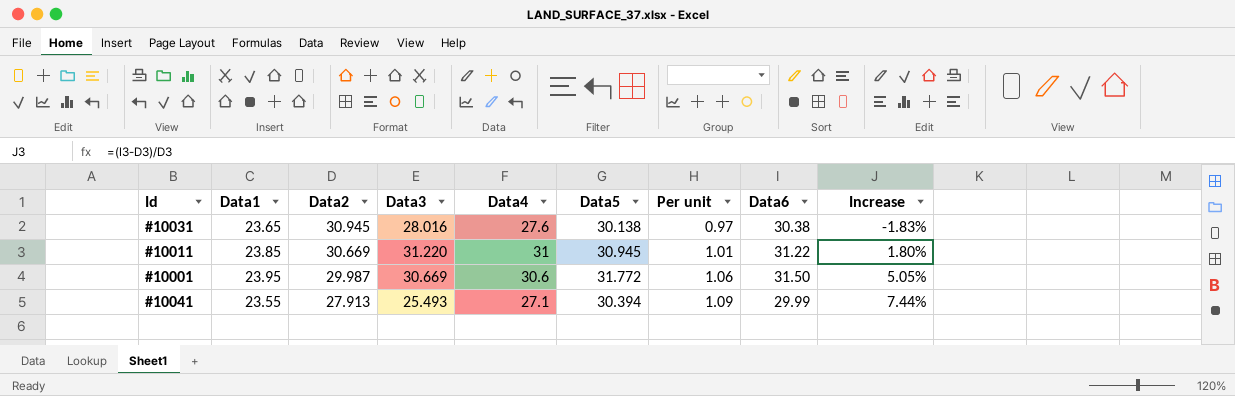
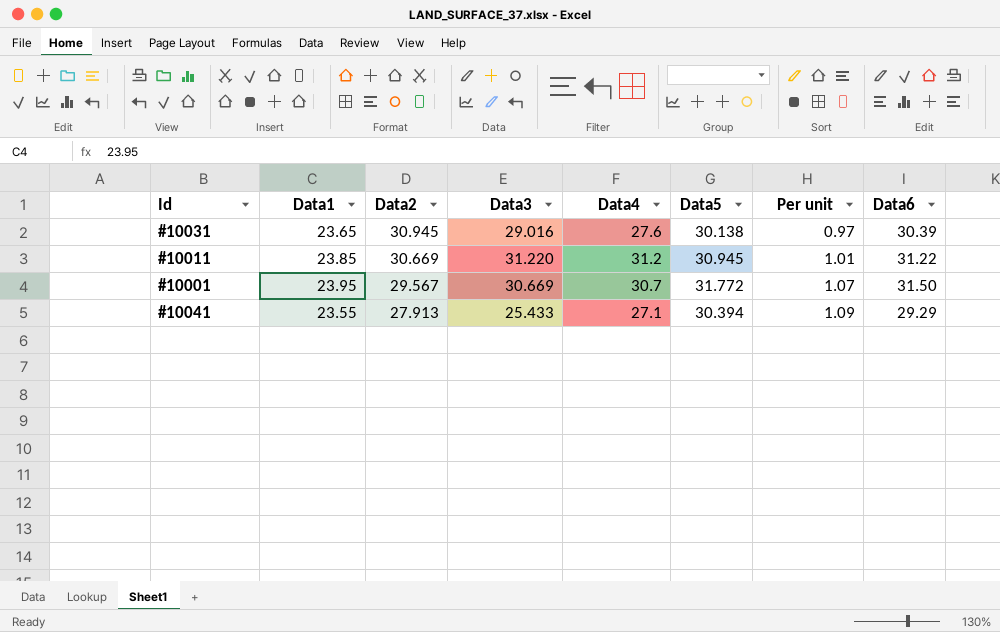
column Increase | formula: ([Data6] - [Data2]) / [Data2] -> none
#10031 | Data3: 28.016 -> 29.016
#10031 | Data6: 30.38 -> 30.39
#10011 | Data4: 31 -> 31.2
#10001 | Data2: 29.987 -> 29.567
#10001 | Data4: 30.6 -> 30.7
#10001 | Per unit: 1.06 -> 1.07
#10041 | Data3: 25.493 -> 25.433
#10041 | Data6: 29.99 -> 29.29

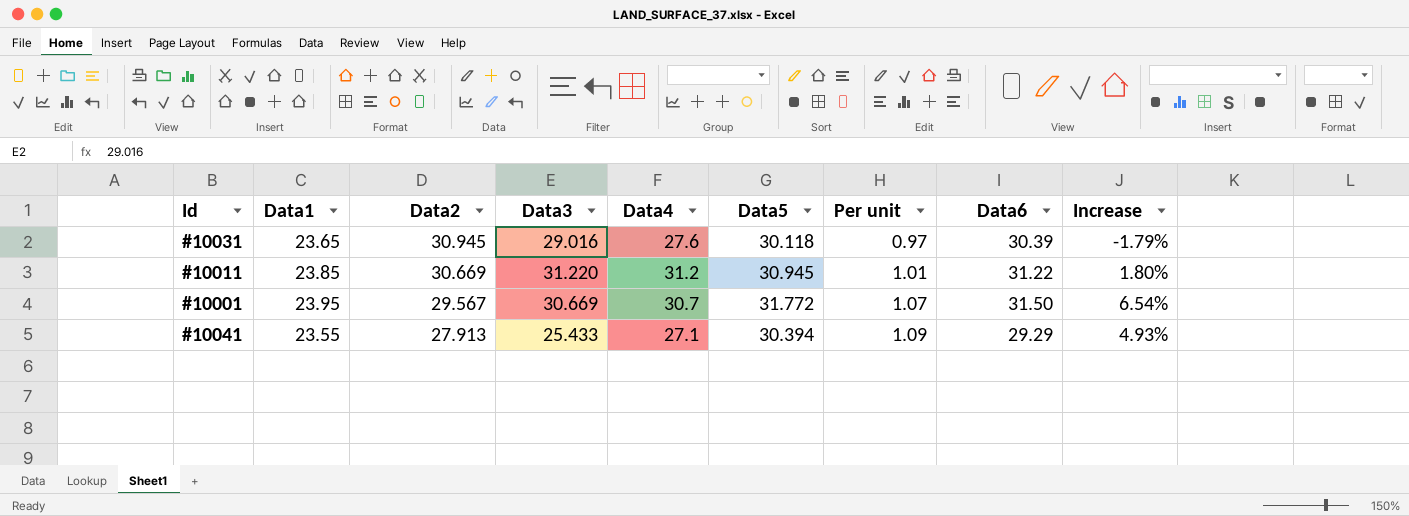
column Increase | formula: none -> ([Data6] - [Data2]) / [Data2]
#10031 | Data5: 30.138 -> 30.118

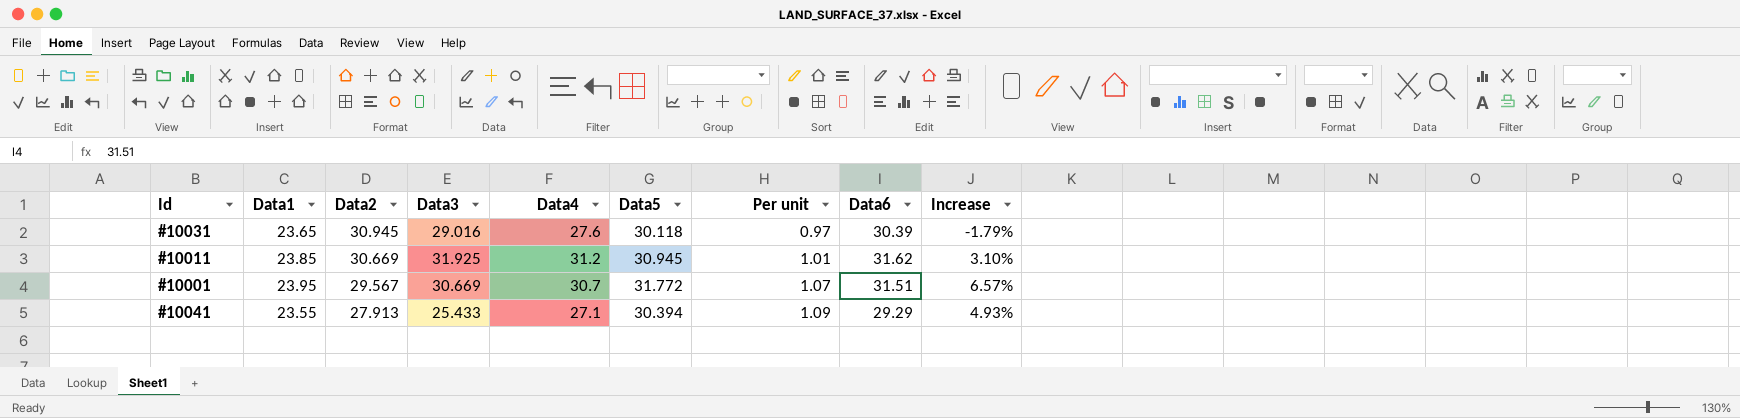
#10011 | Data3: 31.220 -> 31.925
#10011 | Data6: 31.22 -> 31.62
#10011 | Increase: 1.80% -> 3.10%
#10001 | Data6: 31.50 -> 31.51
#10001 | Increase: 6.54% -> 6.57%

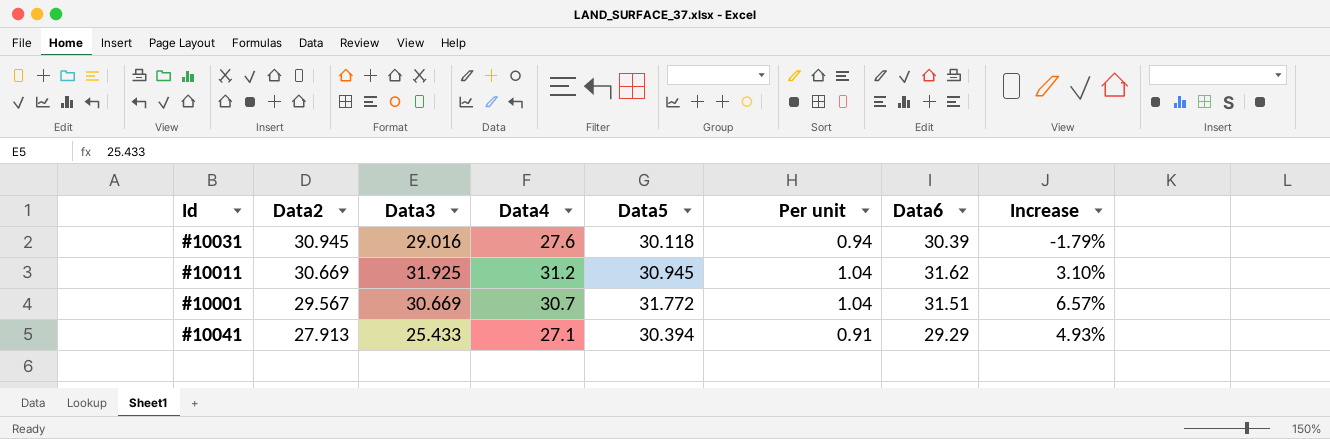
column Data1 | position: 2 -> none
column Per unit | formula: [Data5] / [Data2] -> [Data3] / [Data2]

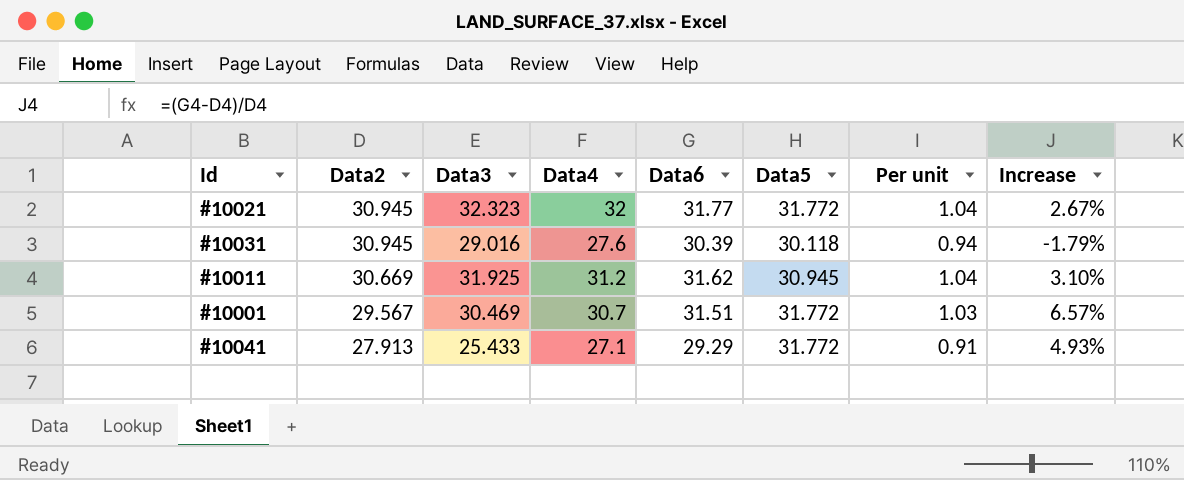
column Data6 | position: 7 -> 5
row #10021: none -> 30.945 | 32.323 | 32 | 31.77 | 31.772 | 1.04 | 2.67%
#10001 | Data3: 30.669 -> 30.469
#10001 | Per unit: 1.04 -> 1.03
#10041 | Data5: 30.394 -> 31.772

